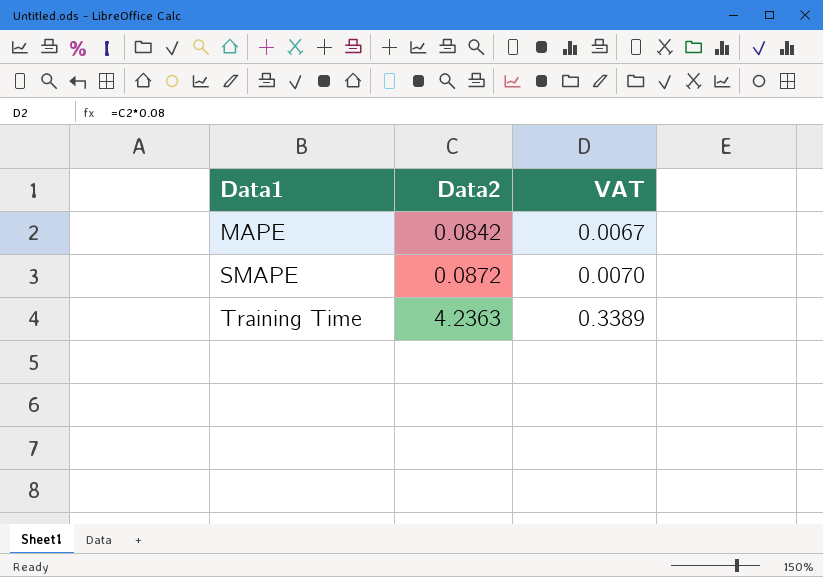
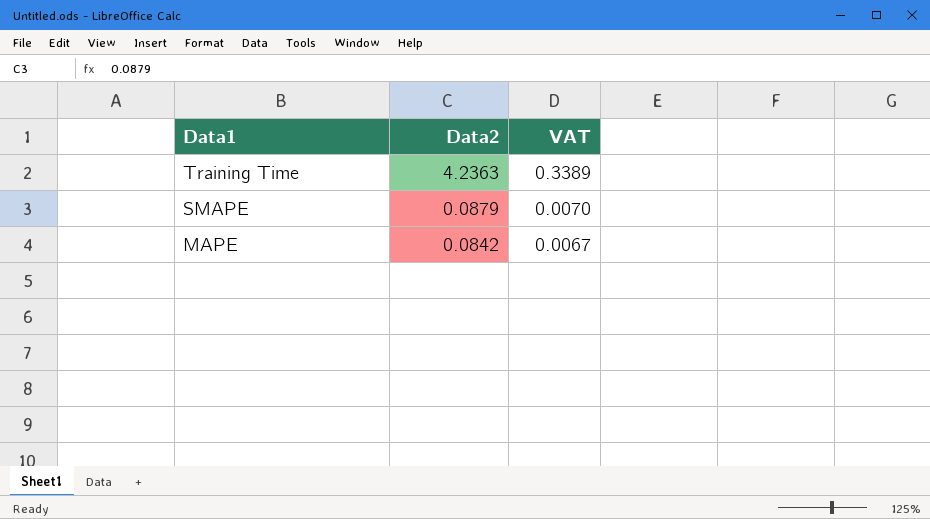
row order: Data1 ascending -> Data1 descending
SMAPE | Data2: 0.0872 -> 0.0879

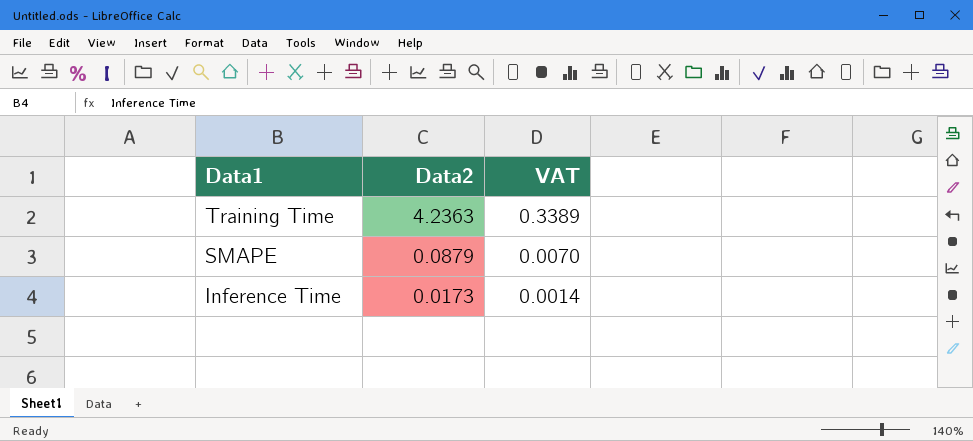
row MAPE: 0.0842 | 0.0067 -> none
row Inference Time: none -> 0.0173 | 0.0014

